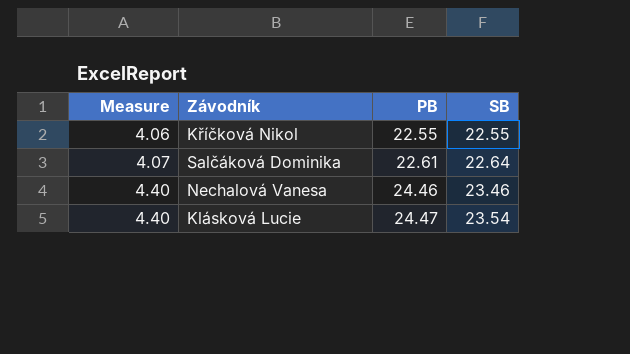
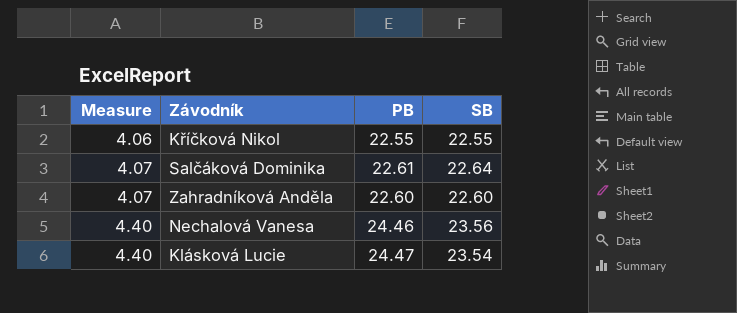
row Zahradníková Anděla: none -> 4.07 | 22.60 | 22.60
Nechalová Vanesa | SB: 23.46 -> 23.56

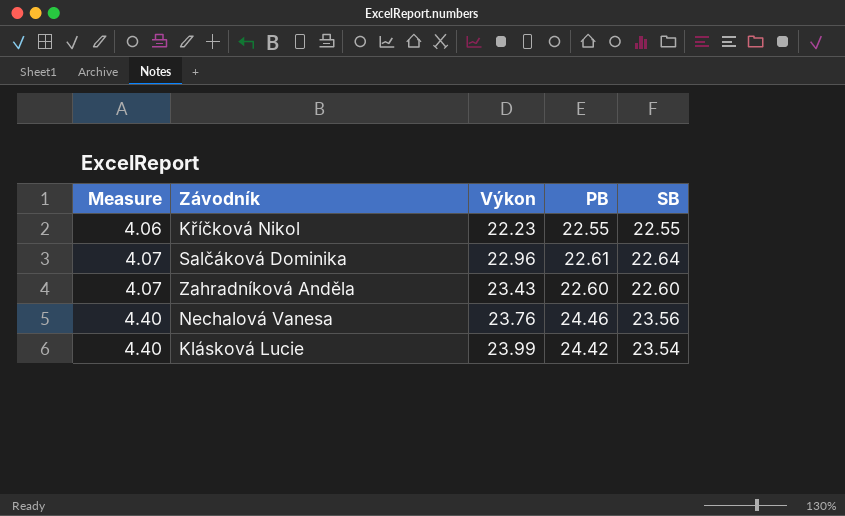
column Výkon | position: none -> 3
Klásková Lucie | PB: 24.47 -> 24.42

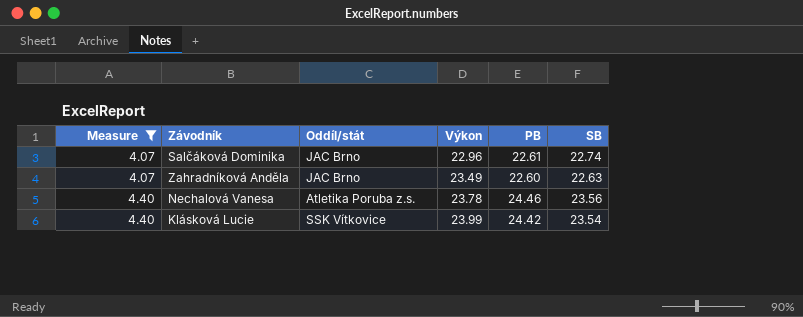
filter: none -> Measure != 4.06
column Oddíl/stát | position: none -> 3
Salčáková Dominika | SB: 22.64 -> 22.74
Zahradníková Anděla | Výkon: 23.43 -> 23.49
Zahradníková Anděla | SB: 22.60 -> 22.63
Nechalová Vanesa | Výkon: 23.76 -> 23.78

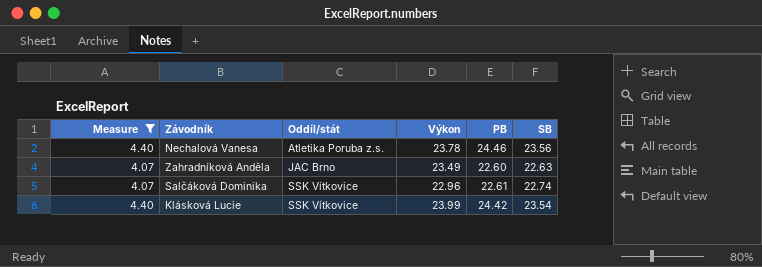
row order: Measure ascending -> Oddíl/stát ascending
Salčáková Dominika | Oddíl/stát: JAC Brno -> SSK Vítkovice

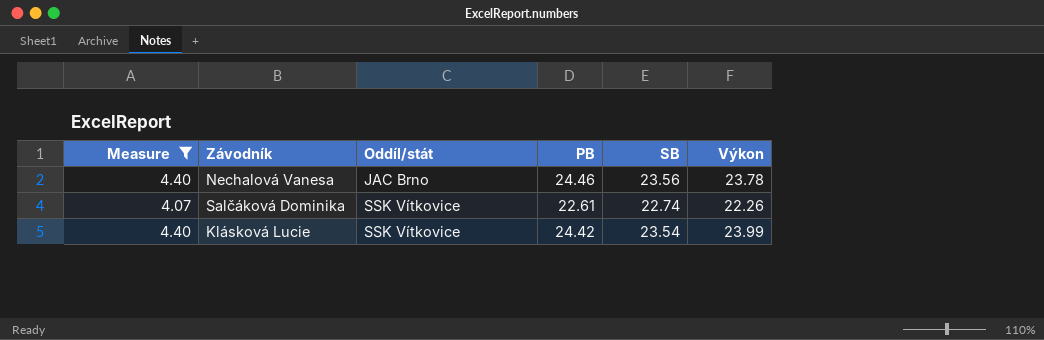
column Výkon | position: 4 -> 6
row Zahradníková Anděla: 4.07 | JAC Brno | 23.49 | 22.60 | 22.63 -> none
Nechalová Vanesa | Oddíl/stát: Atletika Poruba z.s. -> JAC Brno
Salčáková Dominika | Výkon: 22.96 -> 22.26

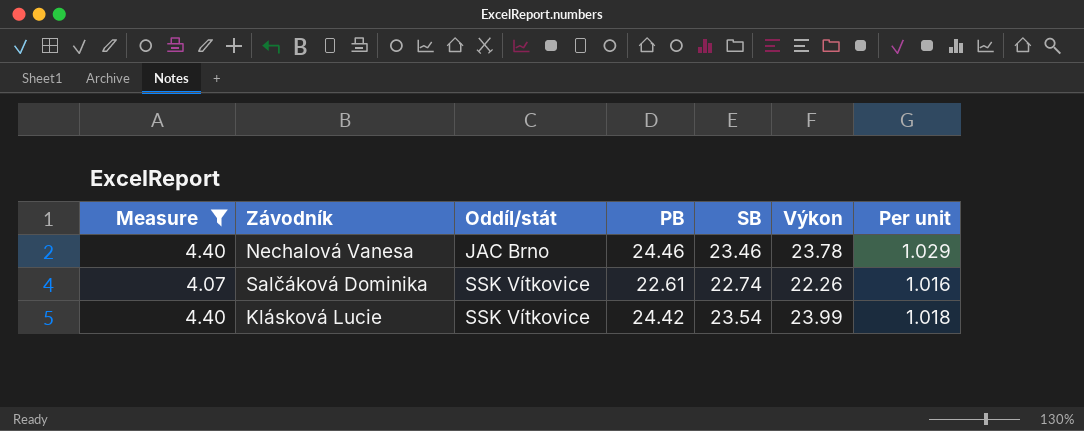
column Per unit | formula: none -> [PB] / [Výkon]
Nechalová Vanesa | SB: 23.56 -> 23.46

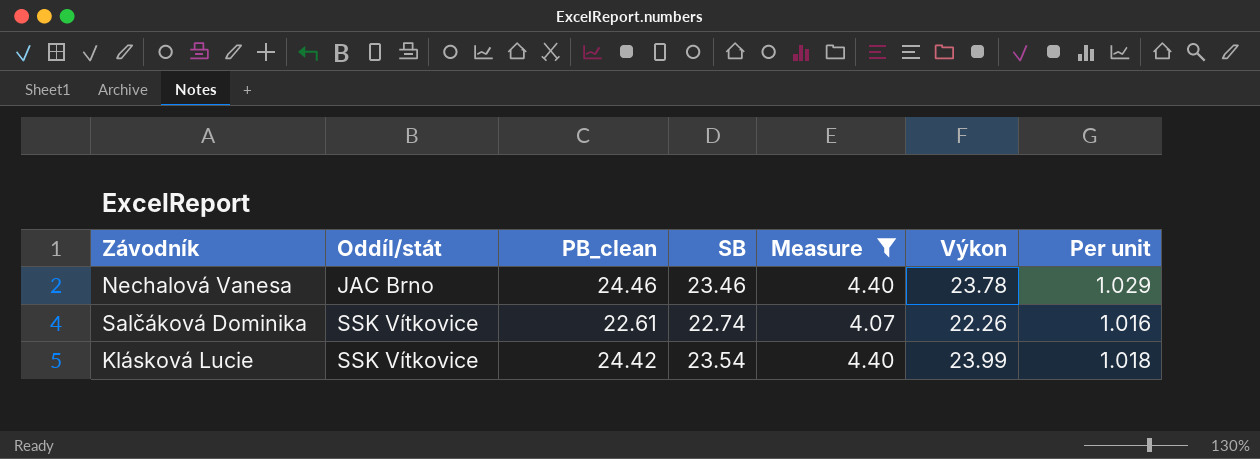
column name: PB -> PB_clean
column Measure | position: 1 -> 5

